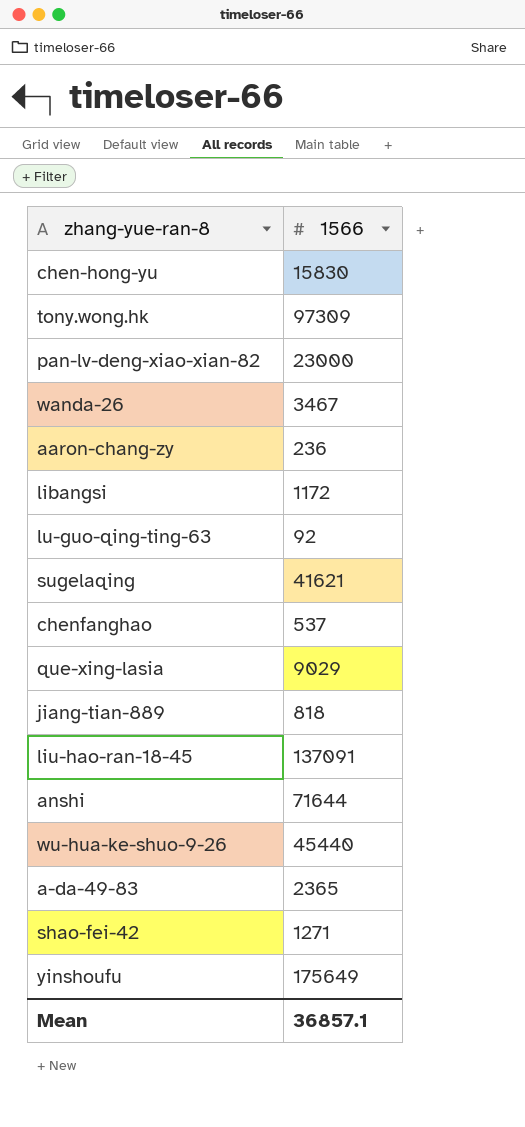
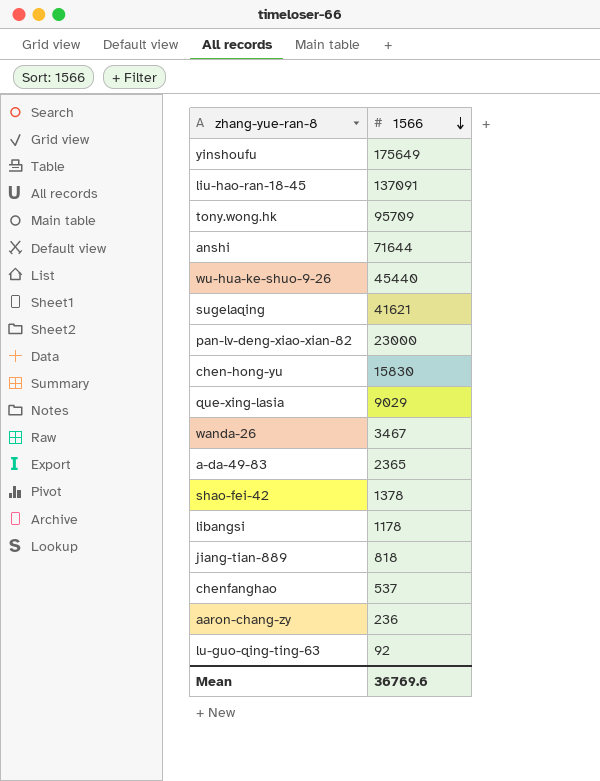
row order: none -> 1566 descending
tony.wong.hk | 1566: 97309 -> 95709
shao-fei-42 | 1566: 1271 -> 1378
libangsi | 1566: 1172 -> 1178
Mean | 1566: 36857.1 -> 36769.6

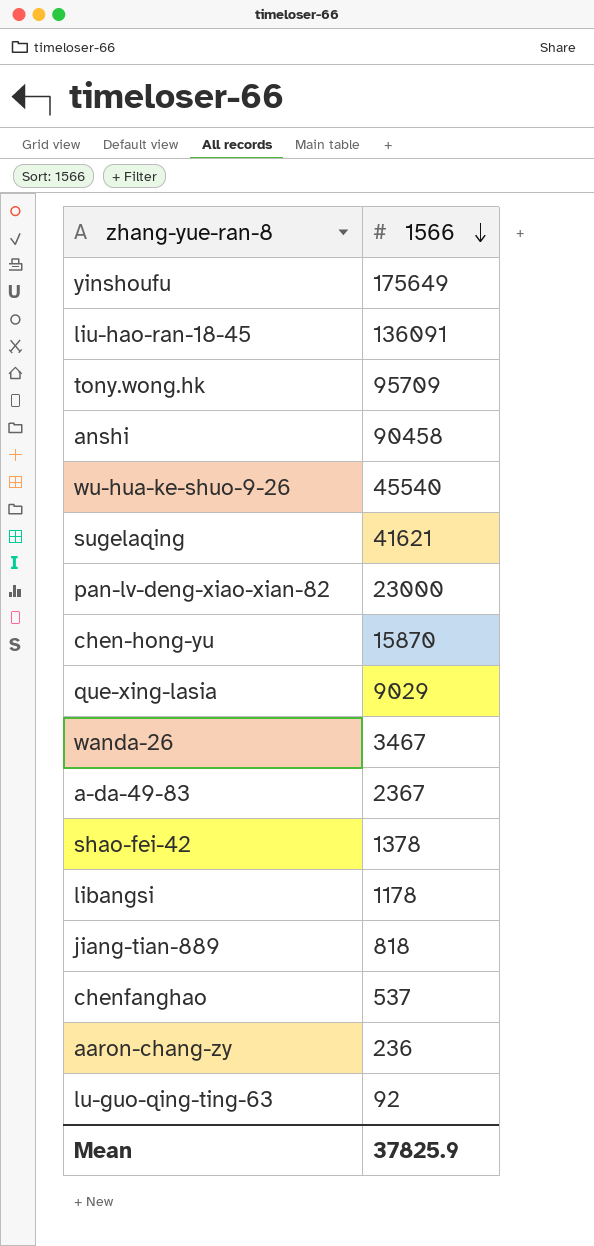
liu-hao-ran-18-45 | 1566: 137091 -> 136091
anshi | 1566: 71644 -> 90458
wu-hua-ke-shuo-9-26 | 1566: 45440 -> 45540
chen-hong-yu | 1566: 15830 -> 15870
a-da-49-83 | 1566: 2365 -> 2367
Mean | 1566: 36769.6 -> 37825.9

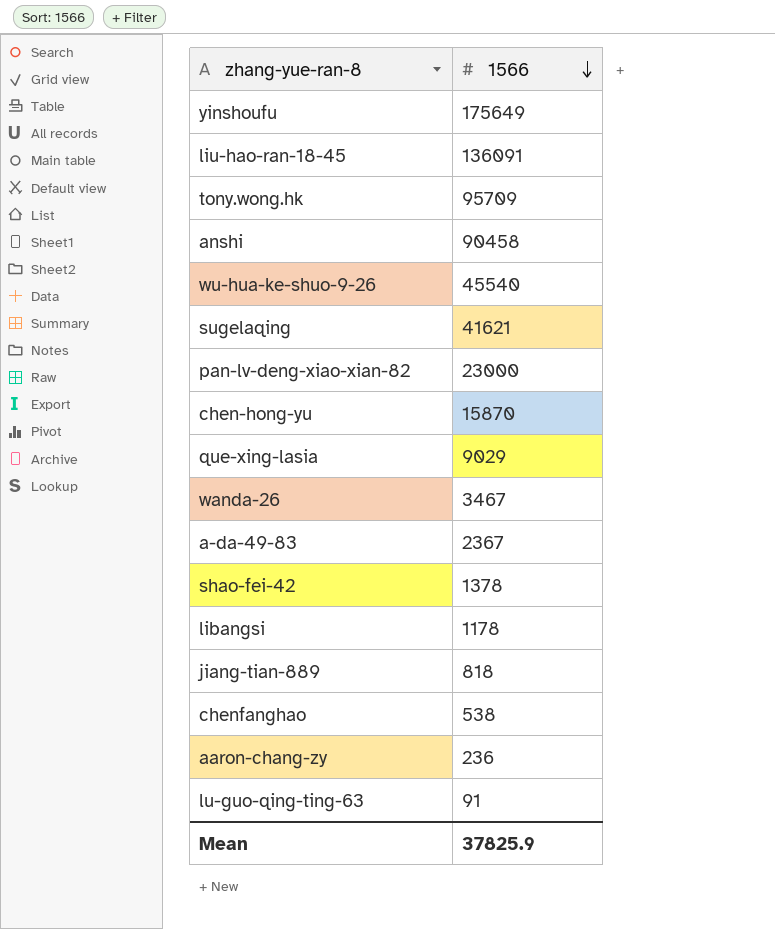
chenfanghao | 1566: 537 -> 538
lu-guo-qing-ting-63 | 1566: 92 -> 91

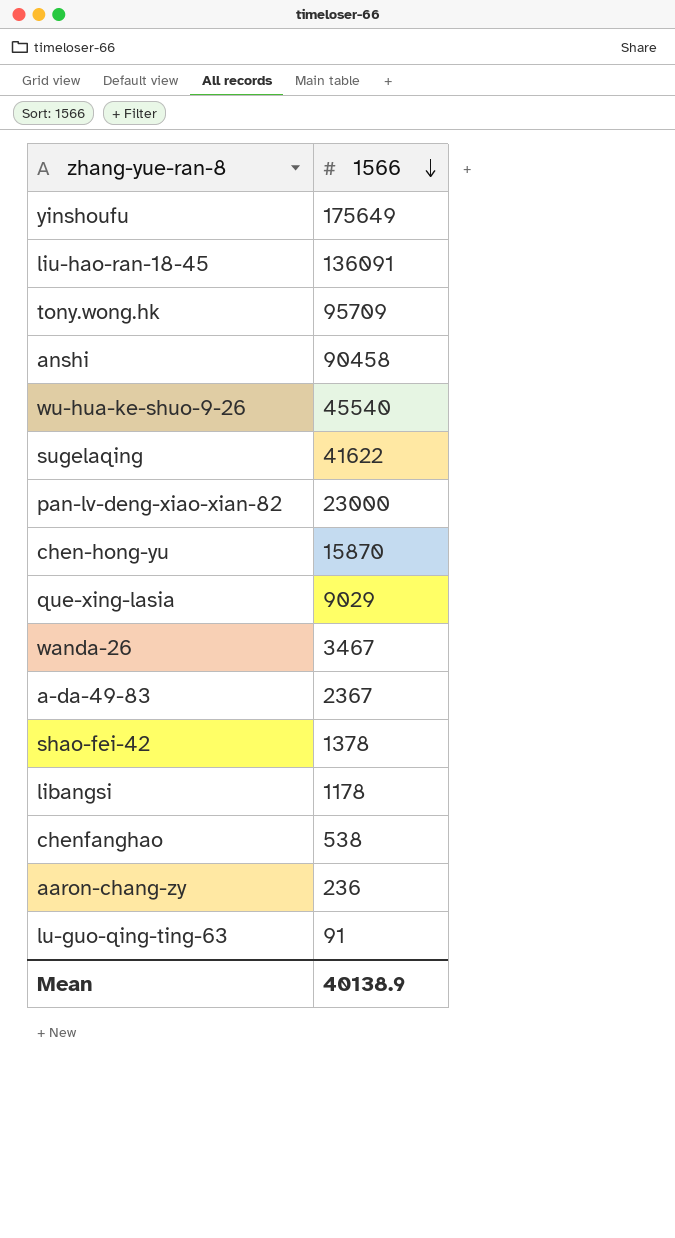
row jiang-tian-889: 818 -> none
sugelaqing | 1566: 41621 -> 41622
Mean | 1566: 37825.9 -> 40138.9

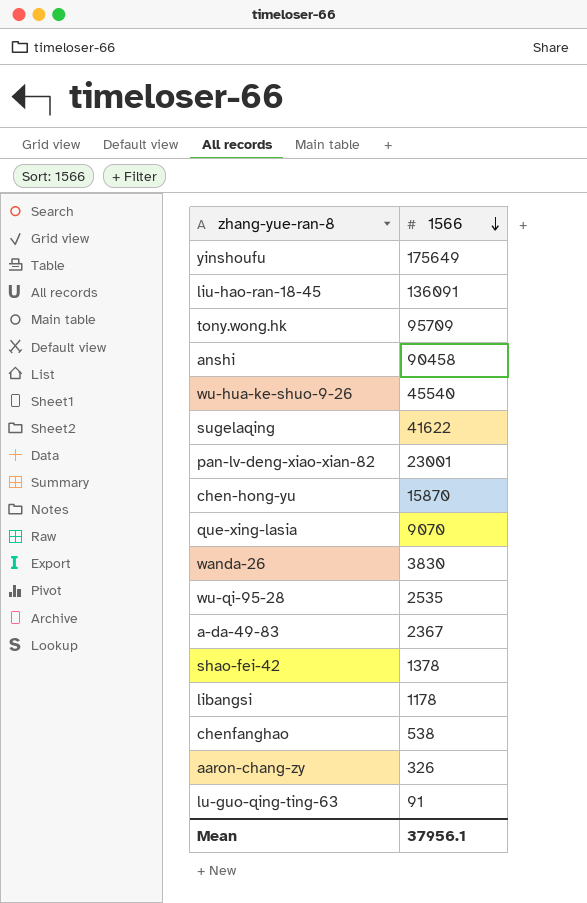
pan-lv-deng-xiao-xian-82 | 1566: 23000 -> 23001
que-xing-lasia | 1566: 9029 -> 9070
wanda-26 | 1566: 3467 -> 3830
row wu-qi-95-28: none -> 2535
aaron-chang-zy | 1566: 236 -> 326
Mean | 1566: 40138.9 -> 37956.1

